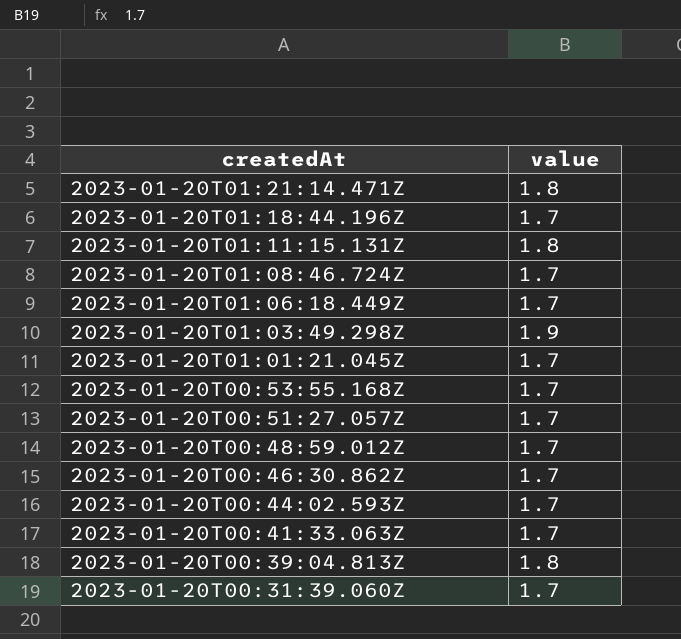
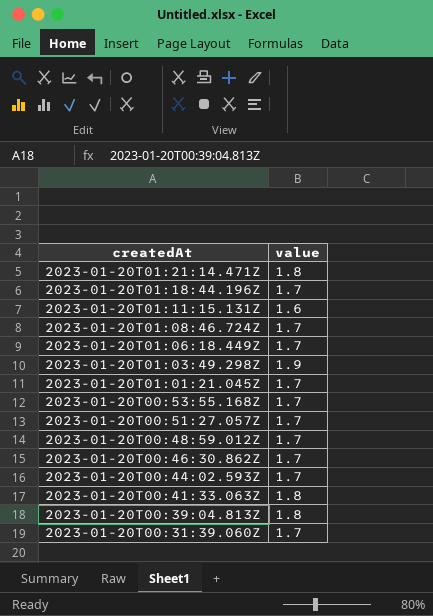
2023-01-20T01:11:15.131Z | value: 1.8 -> 1.6
2023-01-20T00:41:33.063Z | value: 1.7 -> 1.8

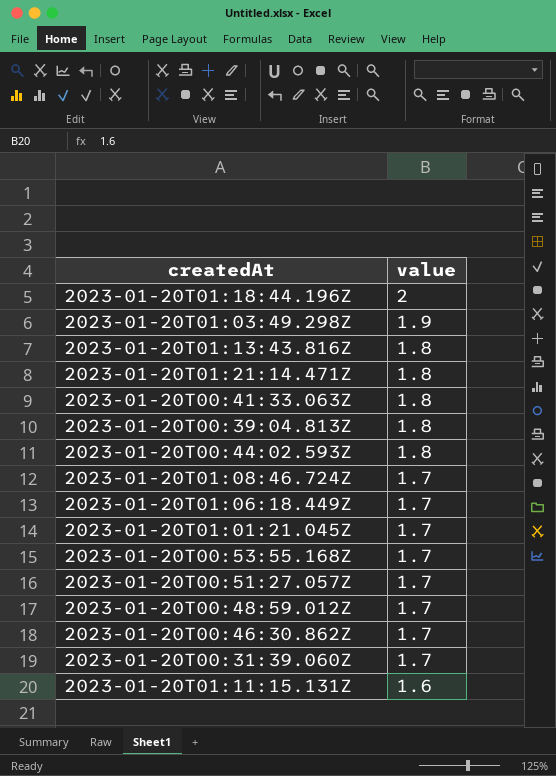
row order: createdAt descending -> value descending
2023-01-20T01:18:44.196Z | value: 1.7 -> 2
row 2023-01-20T01:13:43.816Z: none -> 1.8
2023-01-20T00:44:02.593Z | value: 1.7 -> 1.8

